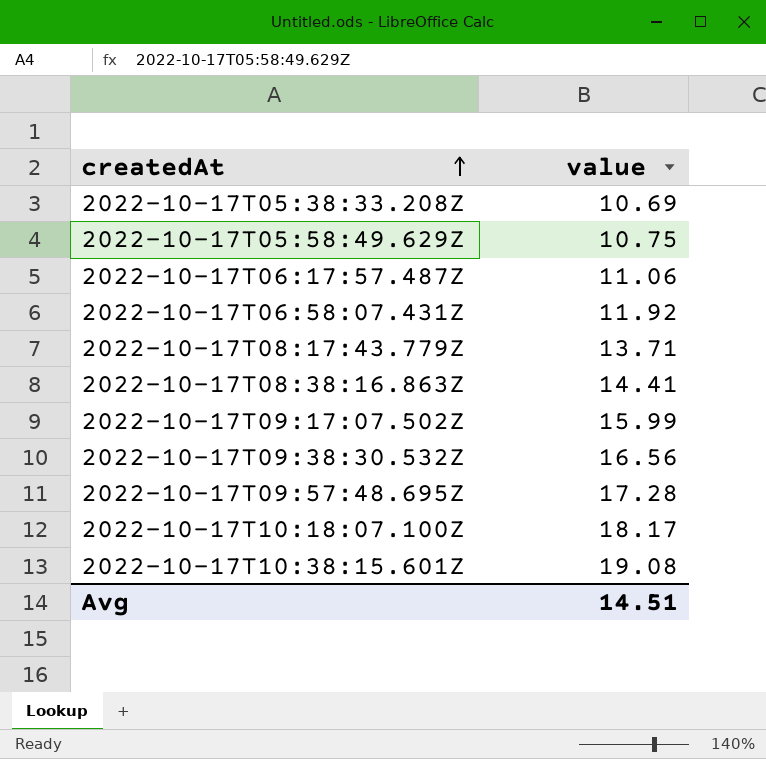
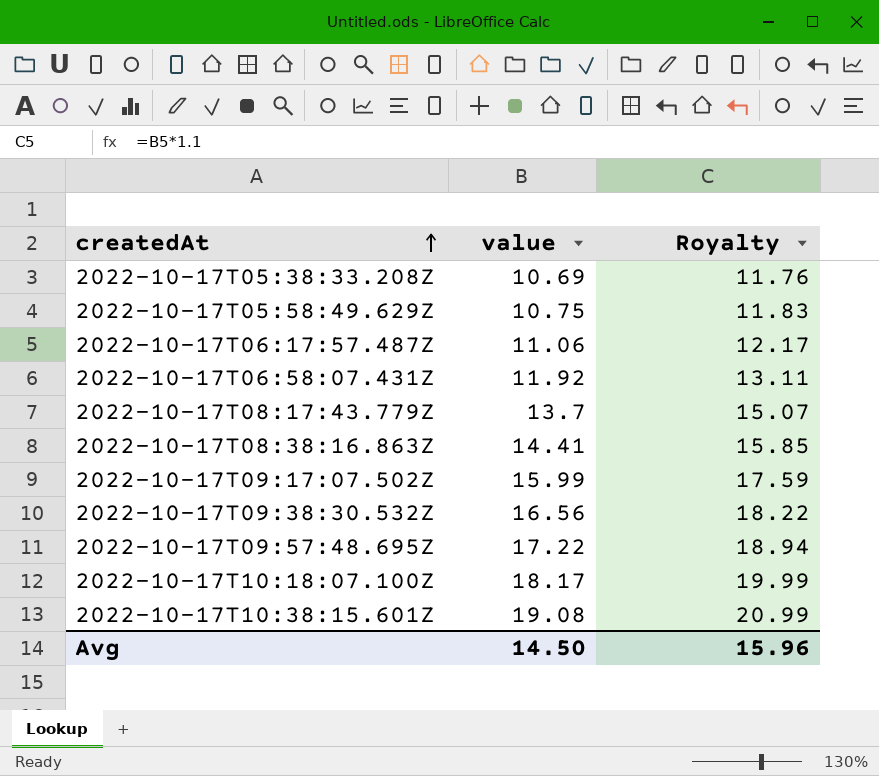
column Royalty | formula: none -> [value] * 1.1
2022-10-17T08:17:43.779Z | value: 13.71 -> 13.7
2022-10-17T09:57:48.695Z | value: 17.28 -> 17.22
Avg | value: 14.51 -> 14.50

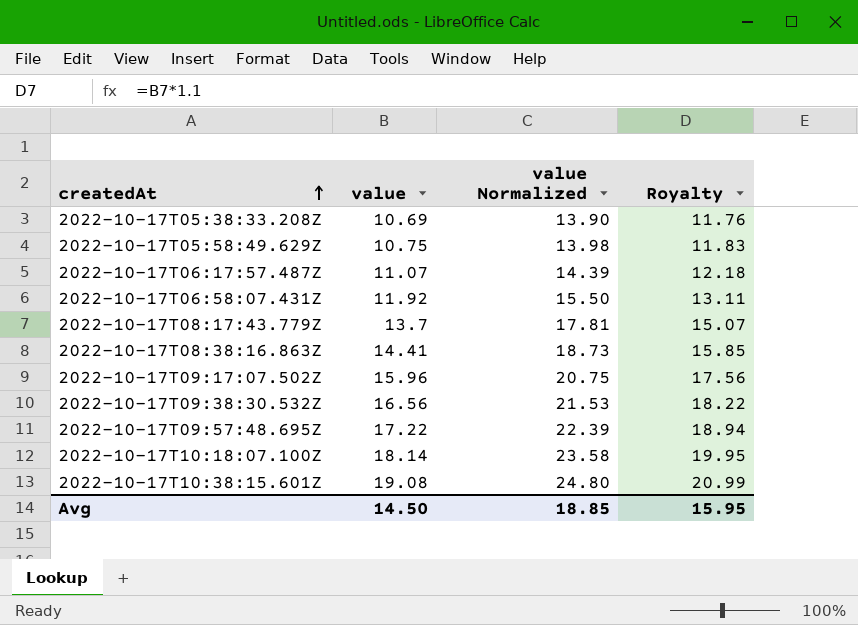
column value Normalized | formula: none -> [value] * 1.3
2022-10-17T06:17:57.487Z | value: 11.06 -> 11.07
2022-10-17T06:17:57.487Z | Royalty: 12.17 -> 12.18
2022-10-17T09:17:07.502Z | value: 15.99 -> 15.96
2022-10-17T09:17:07.502Z | Royalty: 17.59 -> 17.56
2022-10-17T10:18:07.100Z | value: 18.17 -> 18.14
2022-10-17T10:18:07.100Z | Royalty: 19.99 -> 19.95
Avg | Royalty: 15.96 -> 15.95

